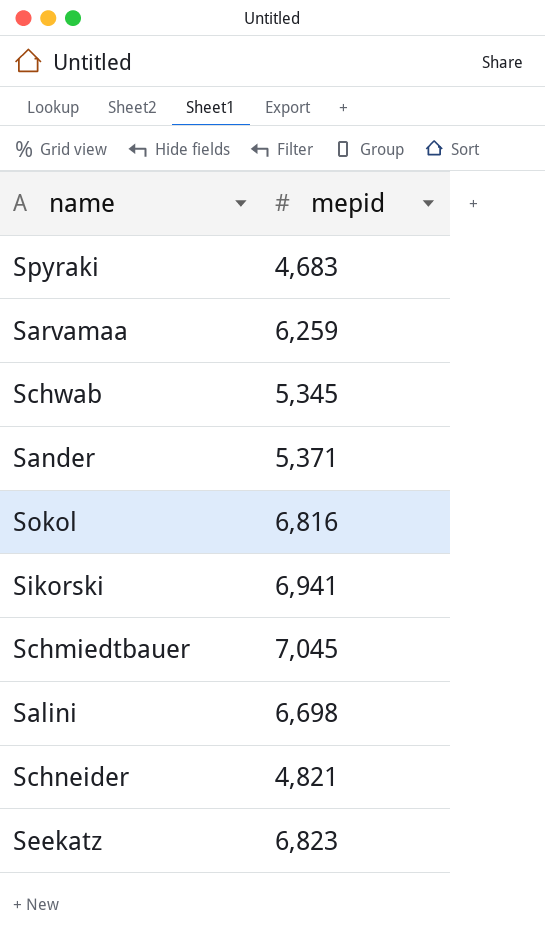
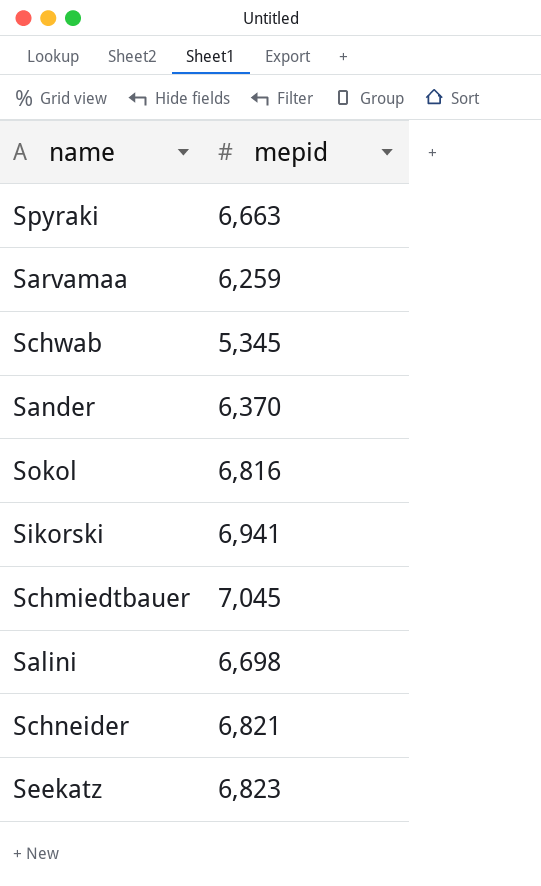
Spyraki | mepid: 4,683 -> 6,663
Sander | mepid: 5,371 -> 6,370
Schneider | mepid: 4,821 -> 6,821

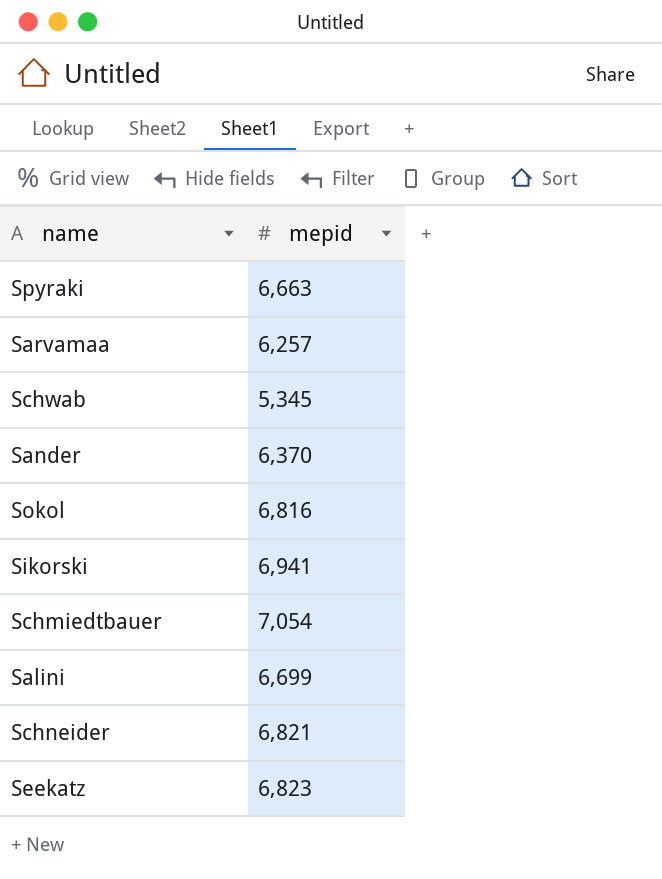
Sarvamaa | mepid: 6,259 -> 6,257
Schmiedtbauer | mepid: 7,045 -> 7,054
Salini | mepid: 6,698 -> 6,699

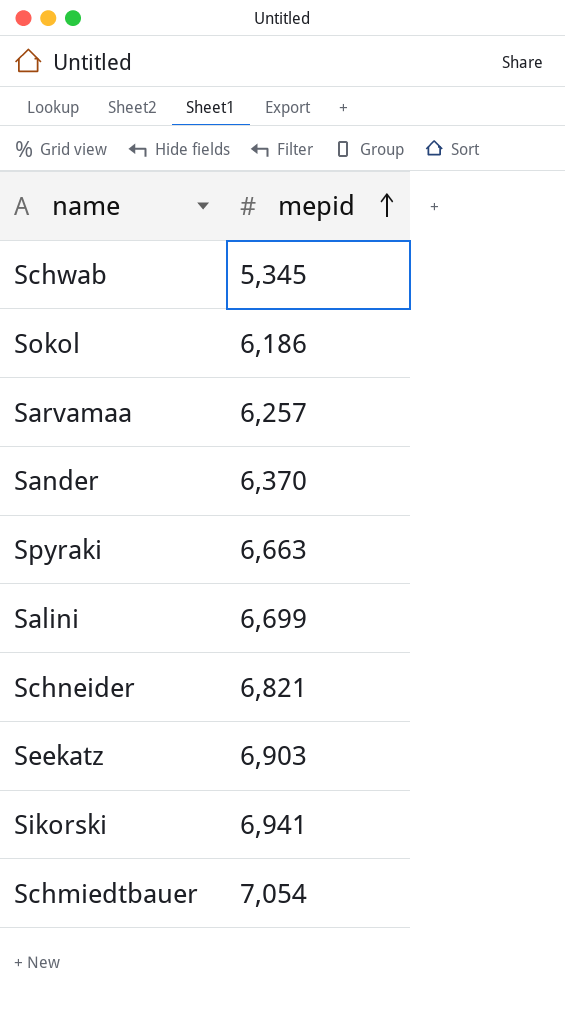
row order: none -> mepid ascending
Sokol | mepid: 6,816 -> 6,186
Seekatz | mepid: 6,823 -> 6,903

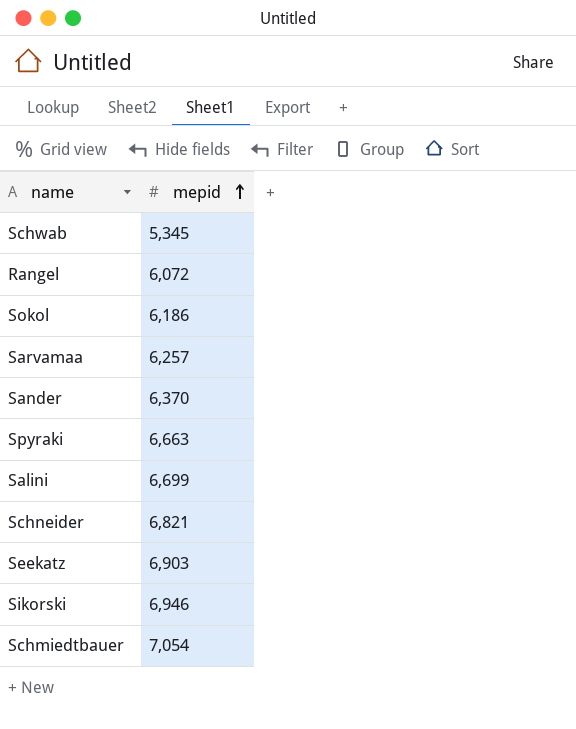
row Rangel: none -> 6,072
Sikorski | mepid: 6,941 -> 6,946

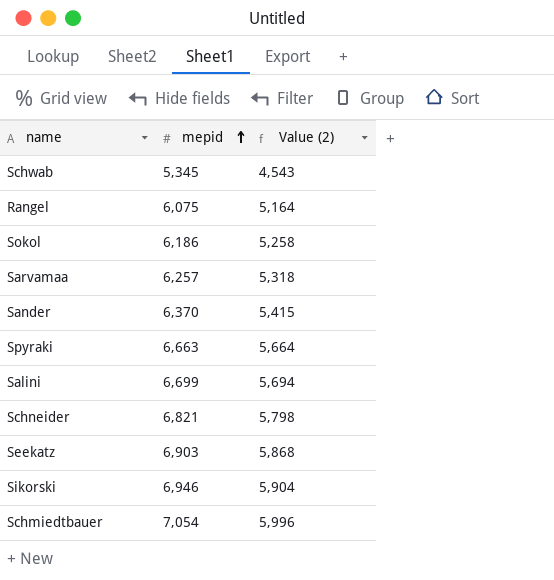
column Value (2) | formula: none -> [mepid] * 0.85
Rangel | mepid: 6,072 -> 6,075

